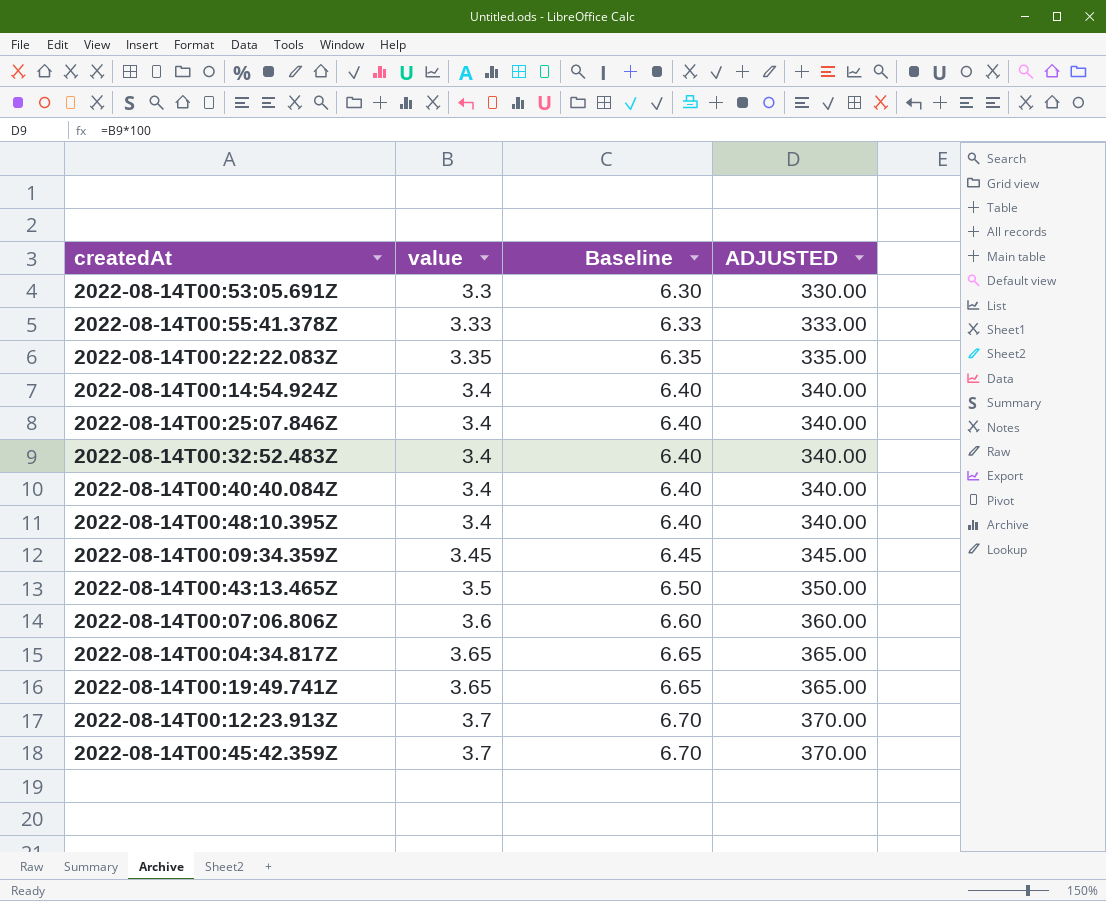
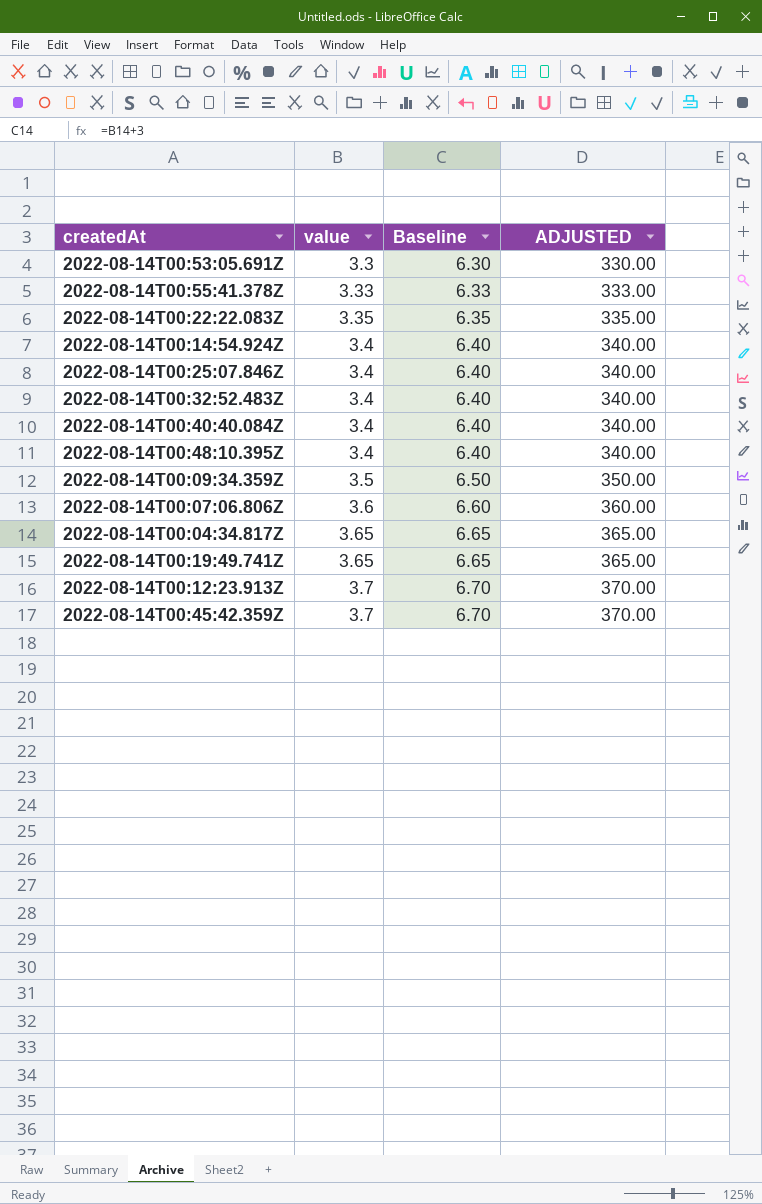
row 2022-08-14T00:43:13.465Z: 3.5 | 6.50 | 350.00 -> none
2022-08-14T00:09:34.359Z | value: 3.45 -> 3.5
2022-08-14T00:09:34.359Z | Baseline: 6.45 -> 6.50
2022-08-14T00:09:34.359Z | ADJUSTED: 345.00 -> 350.00

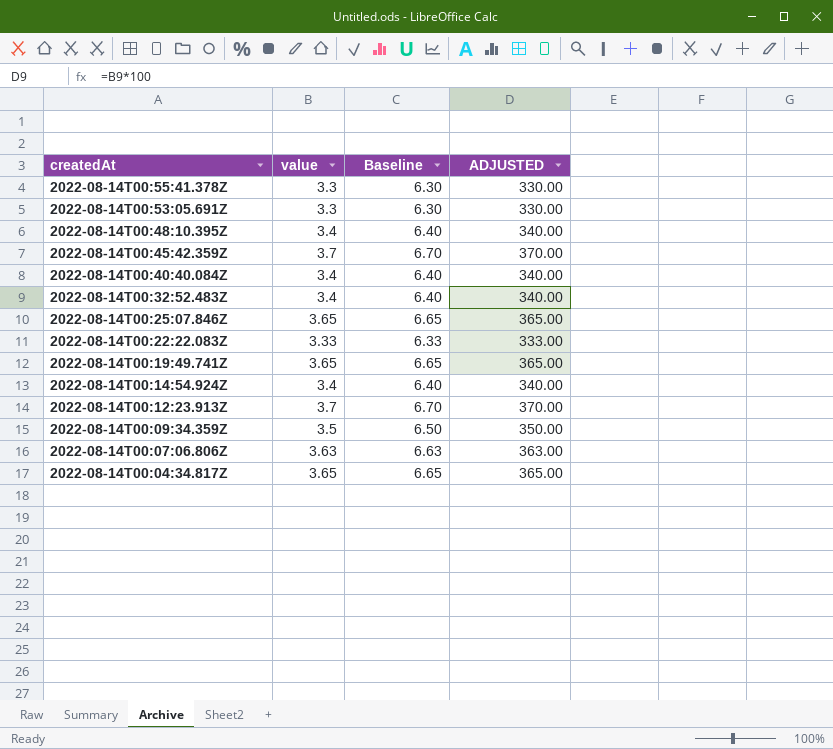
row order: value ascending -> createdAt descending
2022-08-14T00:55:41.378Z | value: 3.33 -> 3.3
2022-08-14T00:55:41.378Z | Baseline: 6.33 -> 6.30
2022-08-14T00:55:41.378Z | ADJUSTED: 333.00 -> 330.00
2022-08-14T00:25:07.846Z | value: 3.4 -> 3.65
2022-08-14T00:25:07.846Z | Baseline: 6.40 -> 6.65
2022-08-14T00:25:07.846Z | ADJUSTED: 340.00 -> 365.00
2022-08-14T00:22:22.083Z | value: 3.35 -> 3.33
2022-08-14T00:22:22.083Z | Baseline: 6.35 -> 6.33
2022-08-14T00:22:22.083Z | ADJUSTED: 335.00 -> 333.00
2022-08-14T00:07:06.806Z | value: 3.6 -> 3.63
2022-08-14T00:07:06.806Z | Baseline: 6.60 -> 6.63
2022-08-14T00:07:06.806Z | ADJUSTED: 360.00 -> 363.00

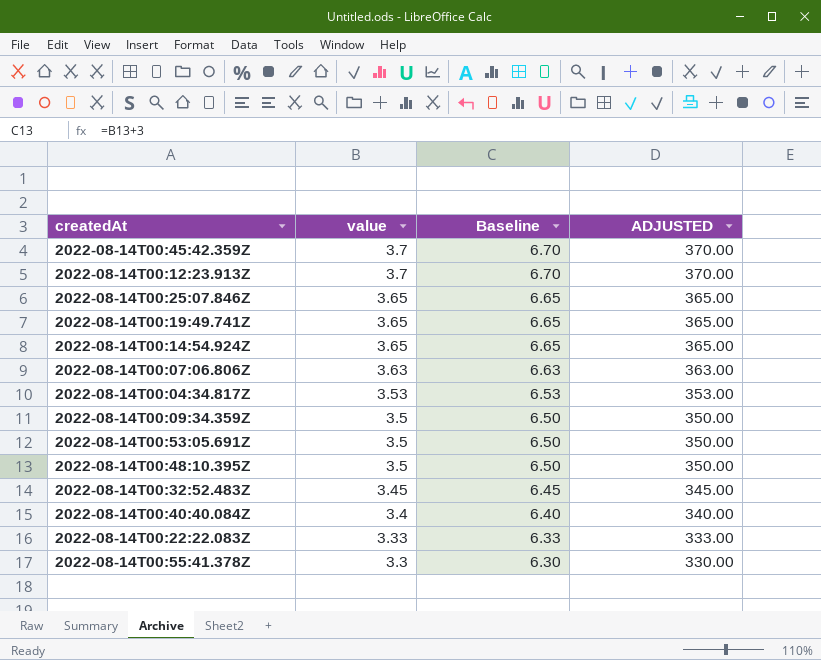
row order: createdAt descending -> value descending
2022-08-14T00:14:54.924Z | value: 3.4 -> 3.65
2022-08-14T00:14:54.924Z | Baseline: 6.40 -> 6.65
2022-08-14T00:14:54.924Z | ADJUSTED: 340.00 -> 365.00
2022-08-14T00:04:34.817Z | value: 3.65 -> 3.53
2022-08-14T00:04:34.817Z | Baseline: 6.65 -> 6.53
2022-08-14T00:04:34.817Z | ADJUSTED: 365.00 -> 353.00
2022-08-14T00:53:05.691Z | value: 3.3 -> 3.5
2022-08-14T00:53:05.691Z | Baseline: 6.30 -> 6.50
2022-08-14T00:53:05.691Z | ADJUSTED: 330.00 -> 350.00
2022-08-14T00:48:10.395Z | value: 3.4 -> 3.5
2022-08-14T00:48:10.395Z | Baseline: 6.40 -> 6.50
2022-08-14T00:48:10.395Z | ADJUSTED: 340.00 -> 350.00
2022-08-14T00:32:52.483Z | value: 3.4 -> 3.45
2022-08-14T00:32:52.483Z | Baseline: 6.40 -> 6.45
2022-08-14T00:32:52.483Z | ADJUSTED: 340.00 -> 345.00

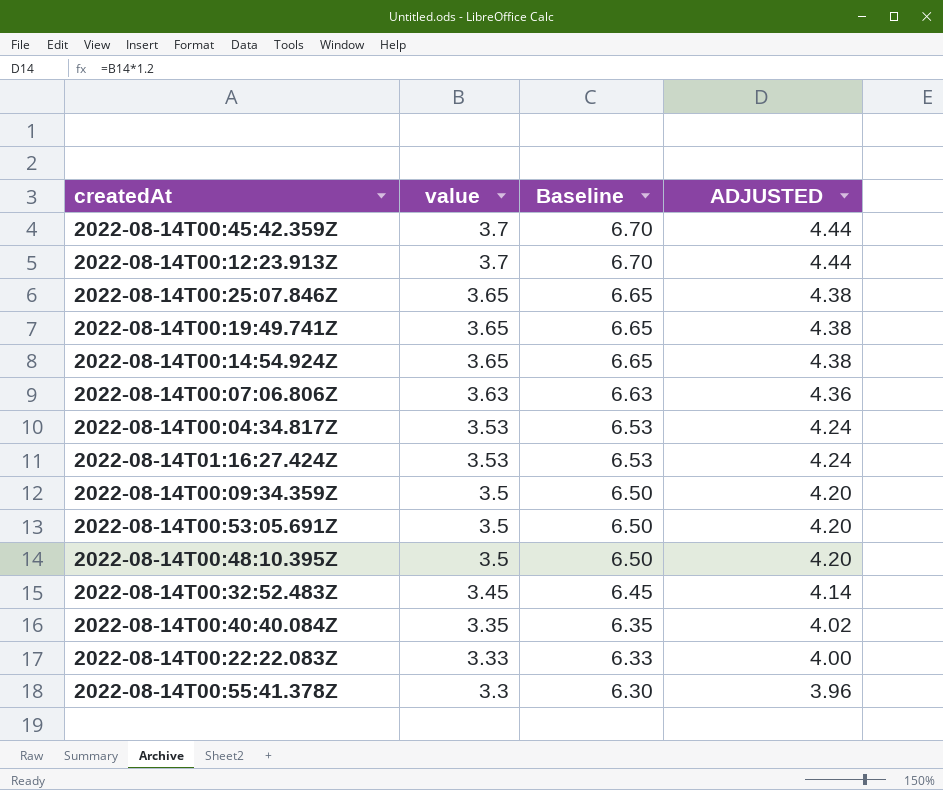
column ADJUSTED | formula: [value] * 100 -> [value] * 1.2
row 2022-08-14T01:16:27.424Z: none -> 3.53 | 6.53 | 4.24
2022-08-14T00:40:40.084Z | value: 3.4 -> 3.35
2022-08-14T00:40:40.084Z | Baseline: 6.40 -> 6.35

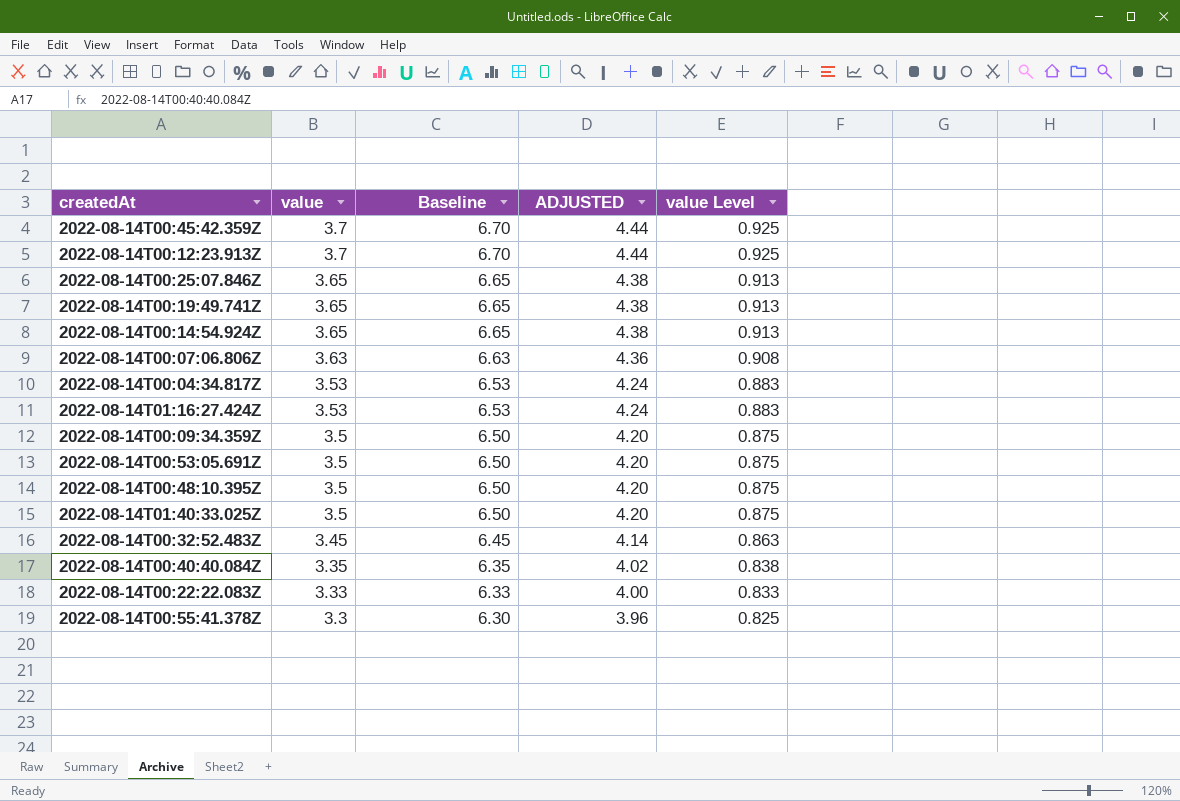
column value Level | formula: none -> [value] * 0.25
row 2022-08-14T01:40:33.025Z: none -> 3.5 | 6.50 | 4.20 | 0.875

